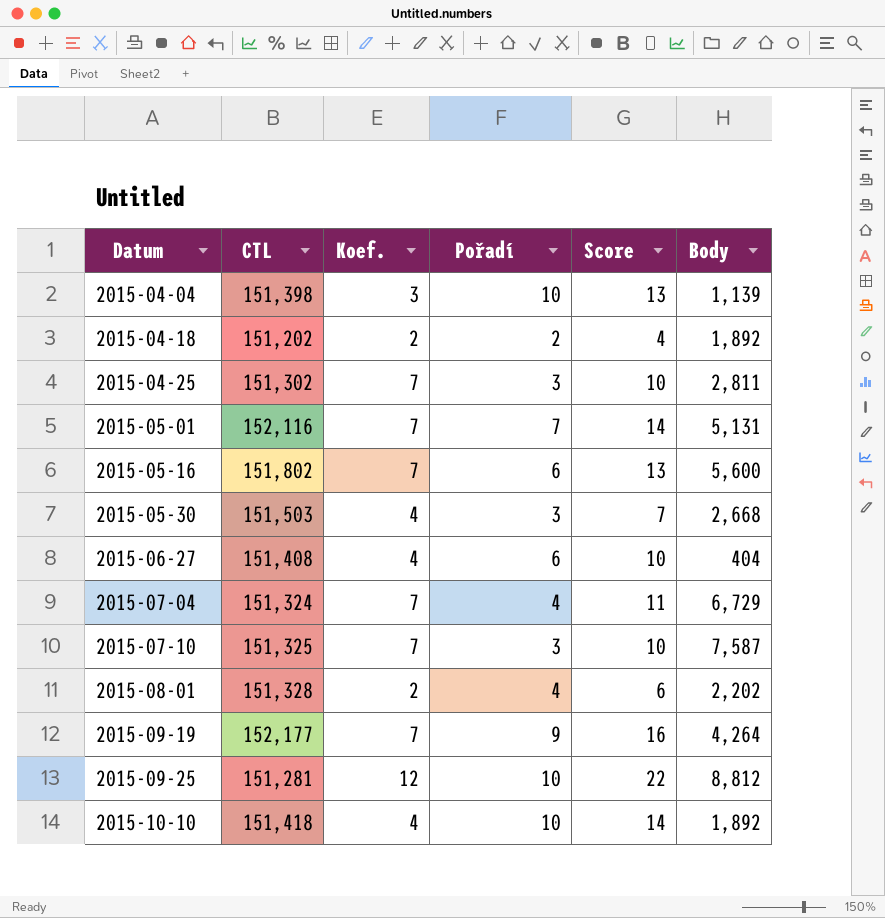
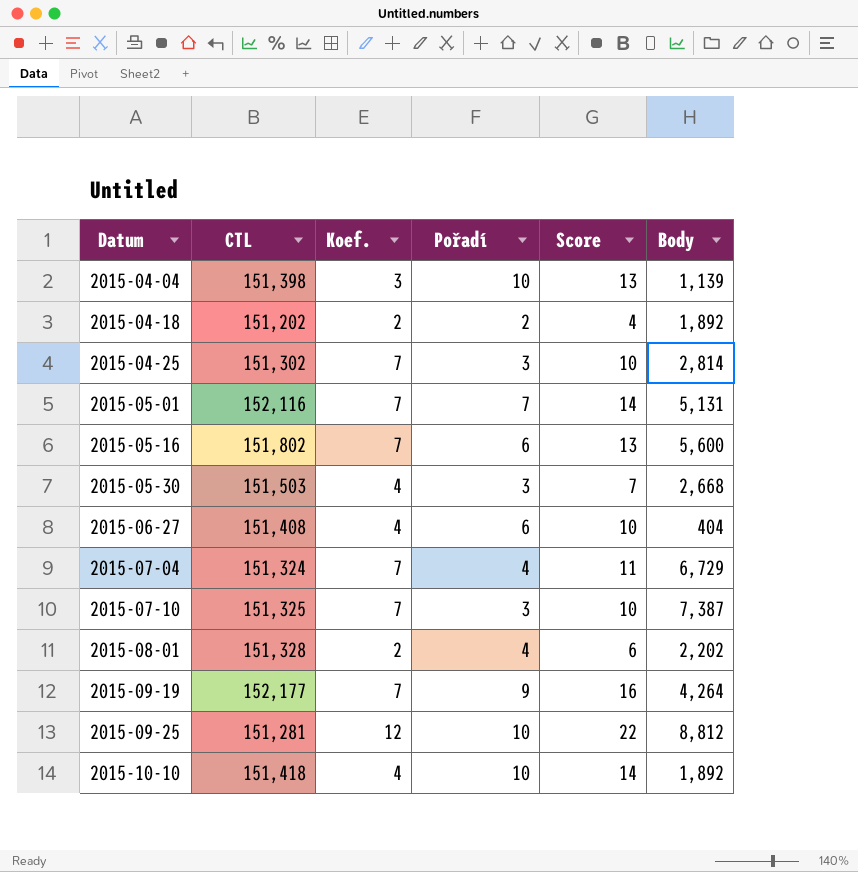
2015-04-25 | Body: 2,811 -> 2,814
2015-07-10 | Body: 7,587 -> 7,387

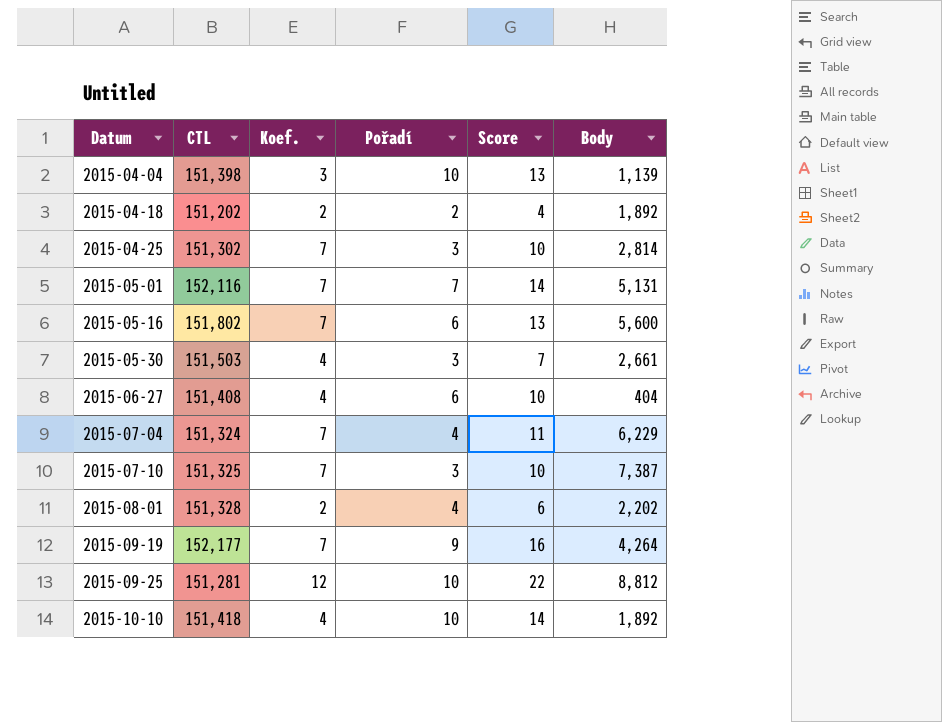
2015-05-30 | Body: 2,668 -> 2,661
2015-07-04 | Body: 6,729 -> 6,229

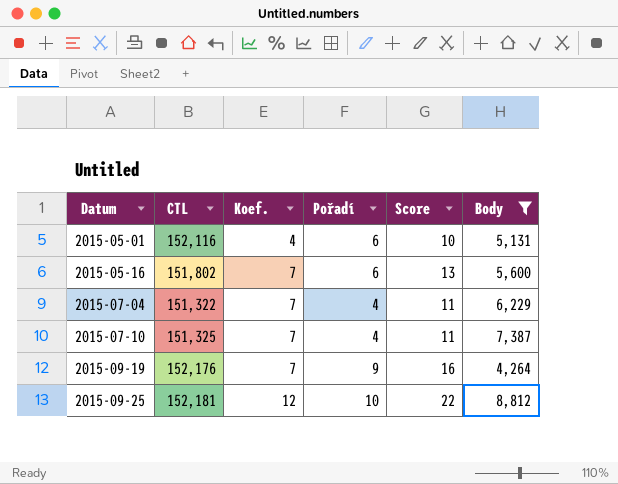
filter: none -> Body >= 4,264
2015-05-01 | Koef.: 7 -> 4
2015-05-01 | Pořadí: 7 -> 6
2015-05-01 | Score: 14 -> 10
2015-07-04 | CTL: 151,324 -> 151,322
2015-07-10 | Pořadí: 3 -> 4
2015-07-10 | Score: 10 -> 11
2015-09-19 | CTL: 152,177 -> 152,176
2015-09-25 | CTL: 151,281 -> 152,181

